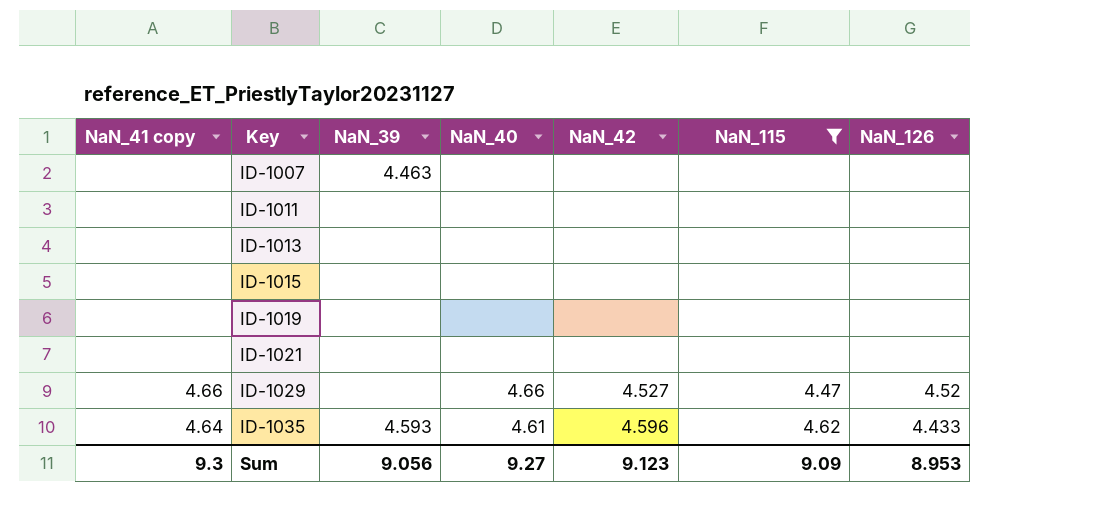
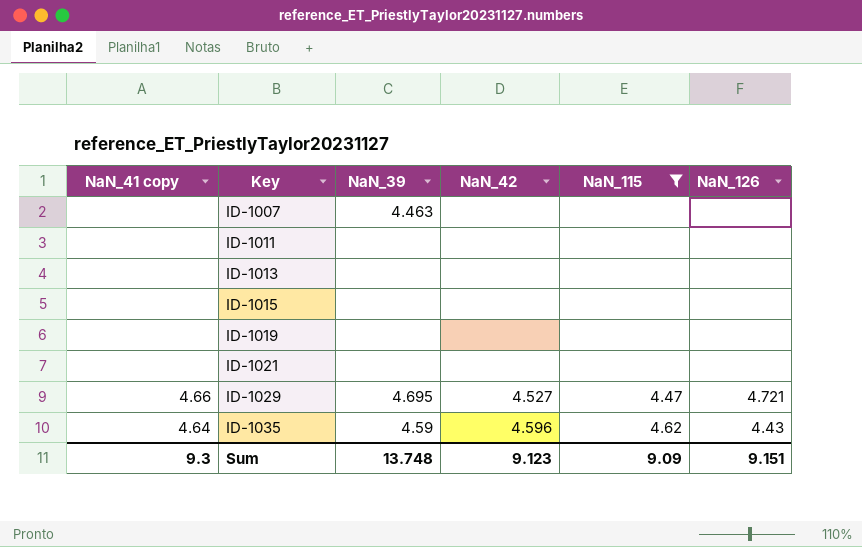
column NaN_40 | position: 4 -> none
ID-1029 | NaN_39: none -> 4.695
ID-1029 | NaN_126: 4.52 -> 4.721
ID-1035 | NaN_39: 4.593 -> 4.59
ID-1035 | NaN_126: 4.433 -> 4.43
Sum | NaN_39: 9.056 -> 13.748
Sum | NaN_126: 8.953 -> 9.151

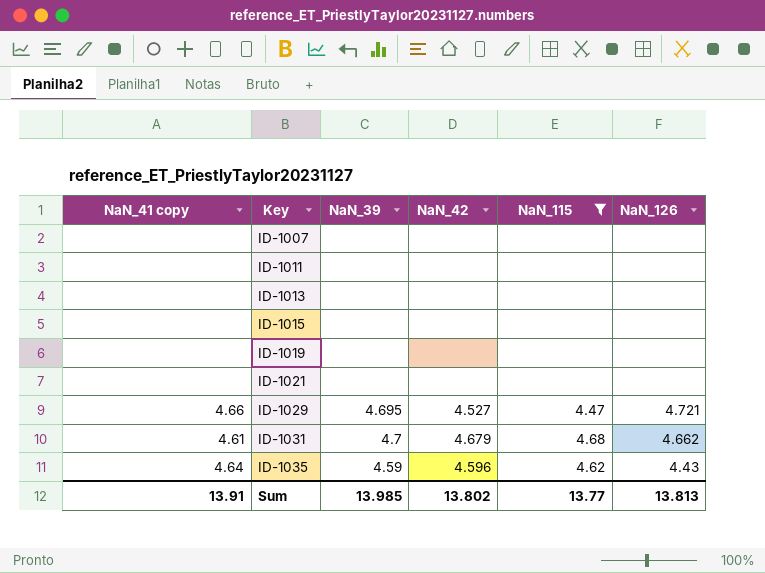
ID-1007 | NaN_39: 4.463 -> none
row ID-1031: none -> 4.61 | 4.7 | 4.679 | 4.68 | 4.662
Sum | NaN_41 copy: 9.3 -> 13.91
Sum | NaN_39: 13.748 -> 13.985
Sum | NaN_42: 9.123 -> 13.802
Sum | NaN_115: 9.09 -> 13.77
Sum | NaN_126: 9.151 -> 13.813

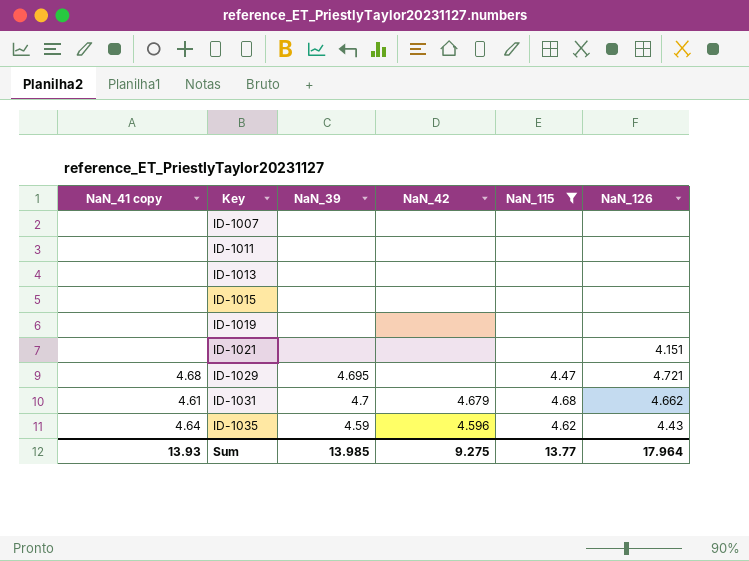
ID-1021 | NaN_126: none -> 4.151
ID-1029 | NaN_41 copy: 4.66 -> 4.68
ID-1029 | NaN_42: 4.527 -> none
Sum | NaN_41 copy: 13.91 -> 13.93
Sum | NaN_42: 13.802 -> 9.275
Sum | NaN_126: 13.813 -> 17.964

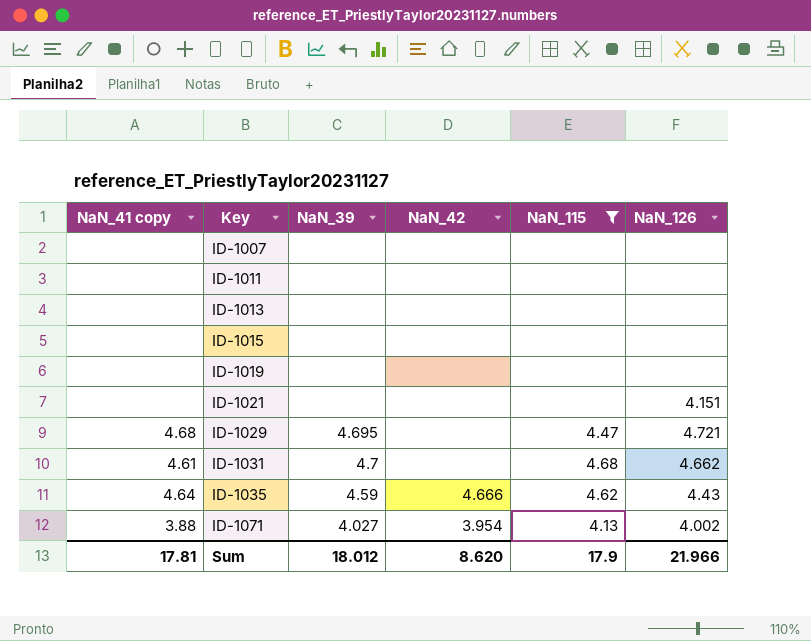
ID-1031 | NaN_42: 4.679 -> none
ID-1035 | NaN_42: 4.596 -> 4.666
row ID-1071: none -> 3.88 | 4.027 | 3.954 | 4.13 | 4.002
Sum | NaN_41 copy: 13.93 -> 17.81
Sum | NaN_39: 13.985 -> 18.012
Sum | NaN_42: 9.275 -> 8.620
Sum | NaN_115: 13.77 -> 17.9
Sum | NaN_126: 17.964 -> 21.966

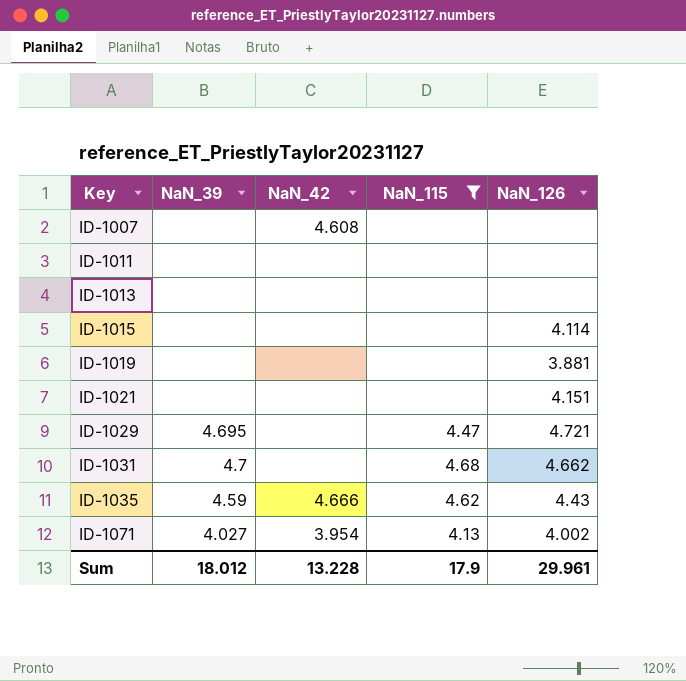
column NaN_41 copy | position: 1 -> none
ID-1007 | NaN_42: none -> 4.608
ID-1015 | NaN_126: none -> 4.114
ID-1019 | NaN_126: none -> 3.881
Sum | NaN_42: 8.620 -> 13.228
Sum | NaN_126: 21.966 -> 29.961

